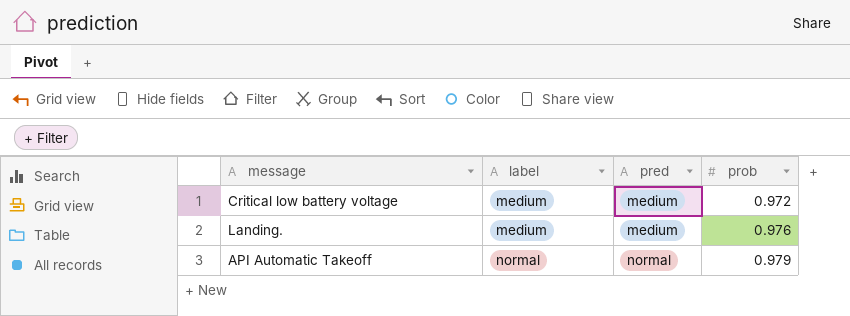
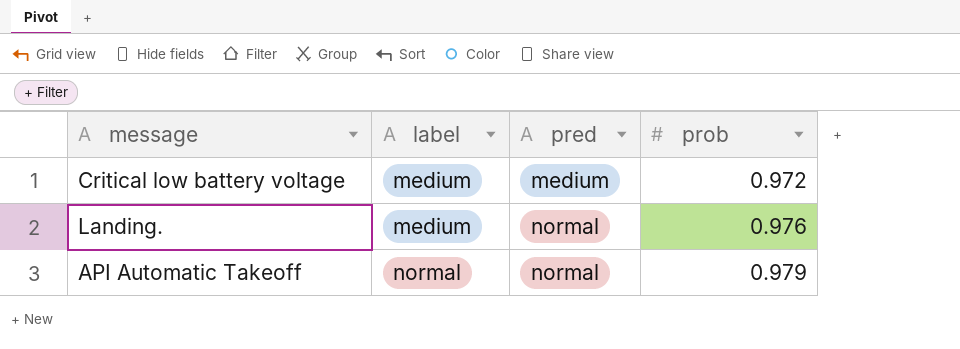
Landing. | pred: medium -> normal

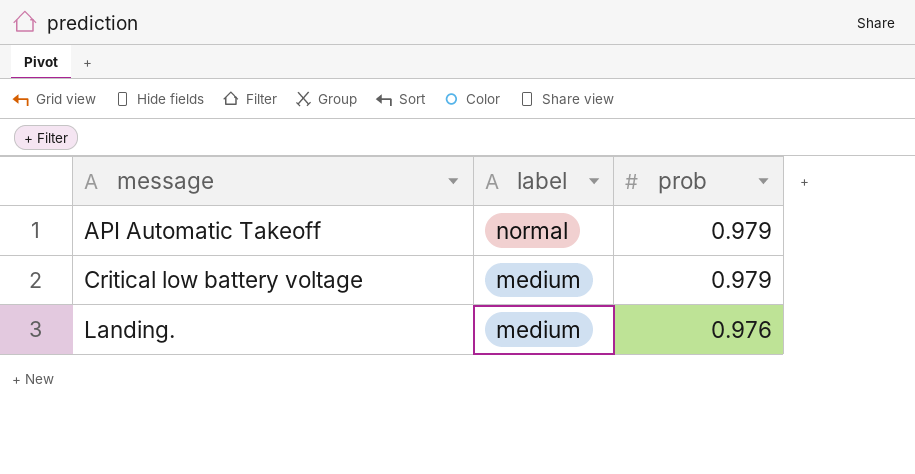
row order: label ascending -> message ascending
column pred | position: 3 -> none
Critical low battery voltage | prob: 0.972 -> 0.979

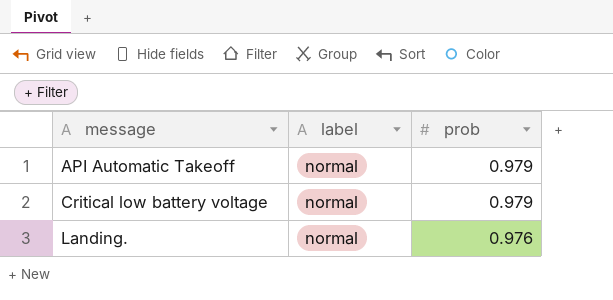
Critical low battery voltage | label: medium -> normal
Landing. | label: medium -> normal

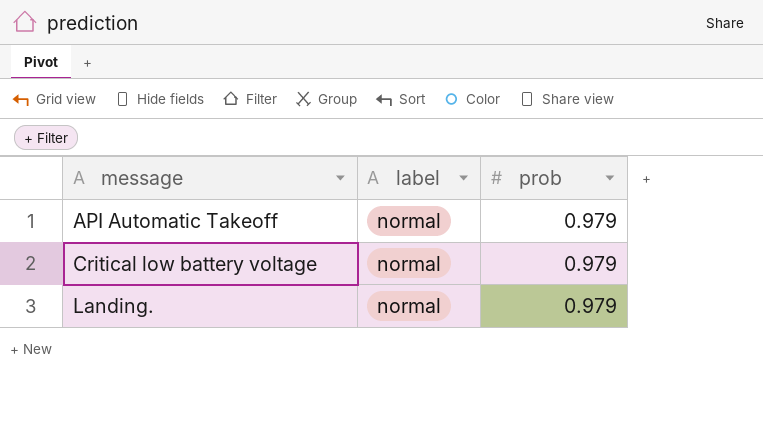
Landing. | prob: 0.976 -> 0.979

